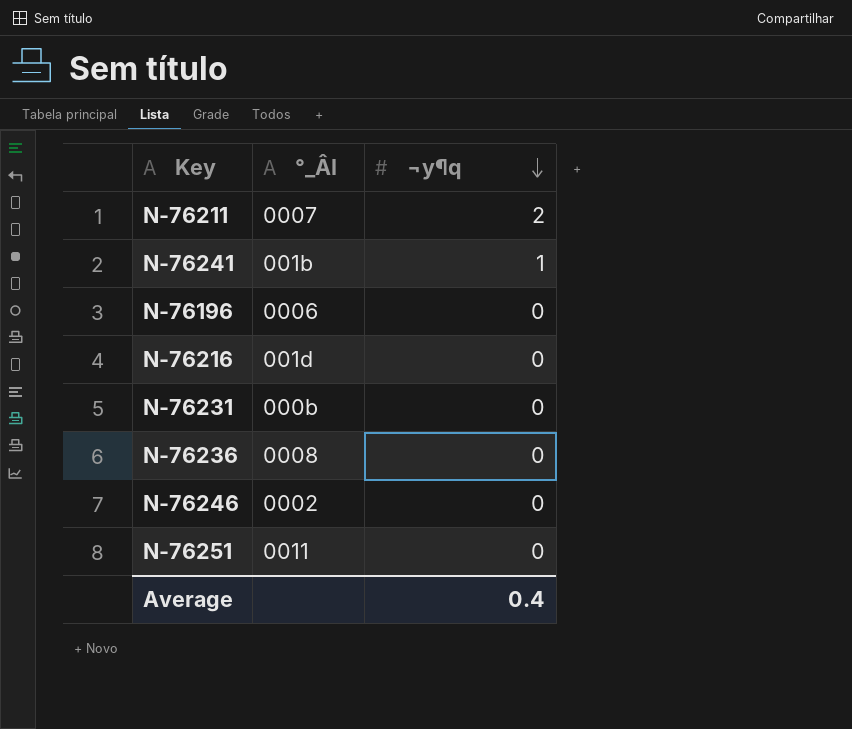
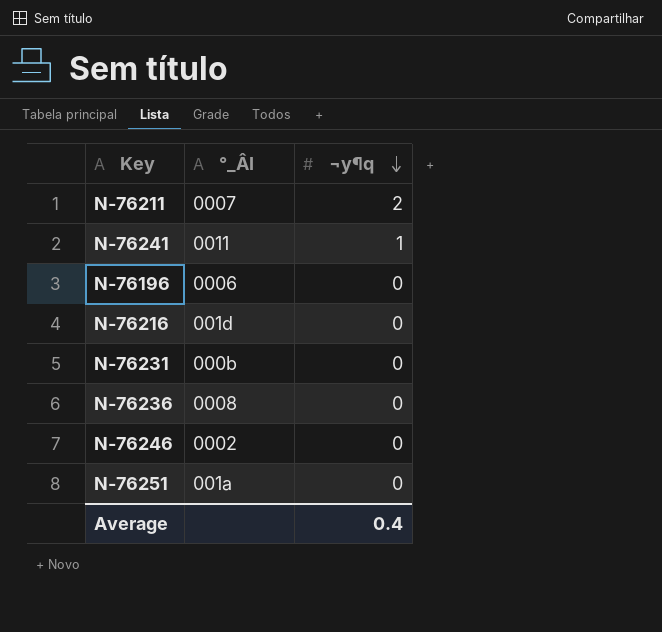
N-76241 | °_ÂI: 001b -> 0011
N-76251 | °_ÂI: 0011 -> 001a

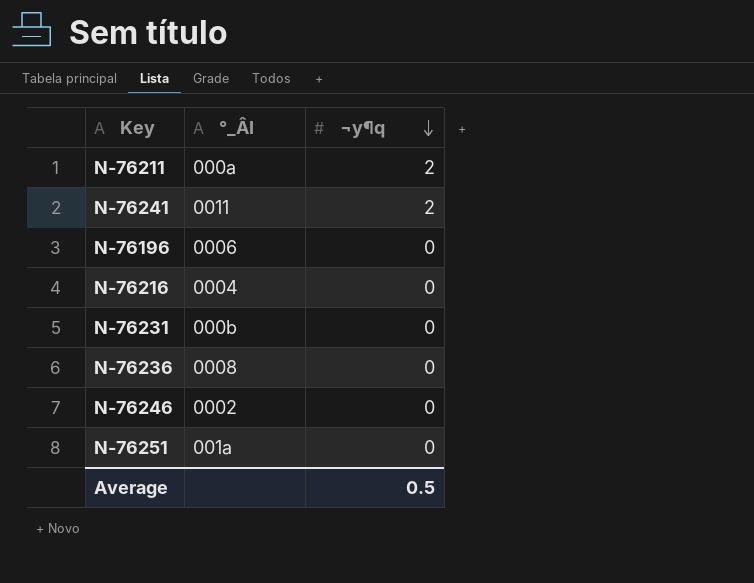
N-76211 | °_ÂI: 0007 -> 000a
N-76241 | ¬y¶q: 1 -> 2
N-76216 | °_ÂI: 001d -> 0004
Average | ¬y¶q: 0.4 -> 0.5

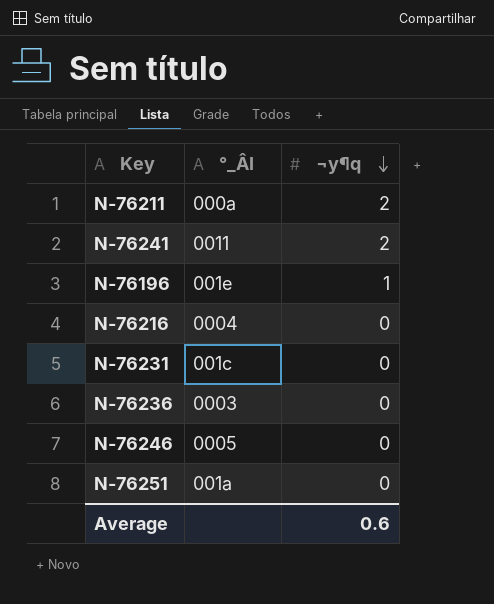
N-76196 | °_ÂI: 0006 -> 001e
N-76196 | ¬y¶q: 0 -> 1
N-76231 | °_ÂI: 000b -> 001c
N-76236 | °_ÂI: 0008 -> 0003
N-76246 | °_ÂI: 0002 -> 0005
Average | ¬y¶q: 0.5 -> 0.6

